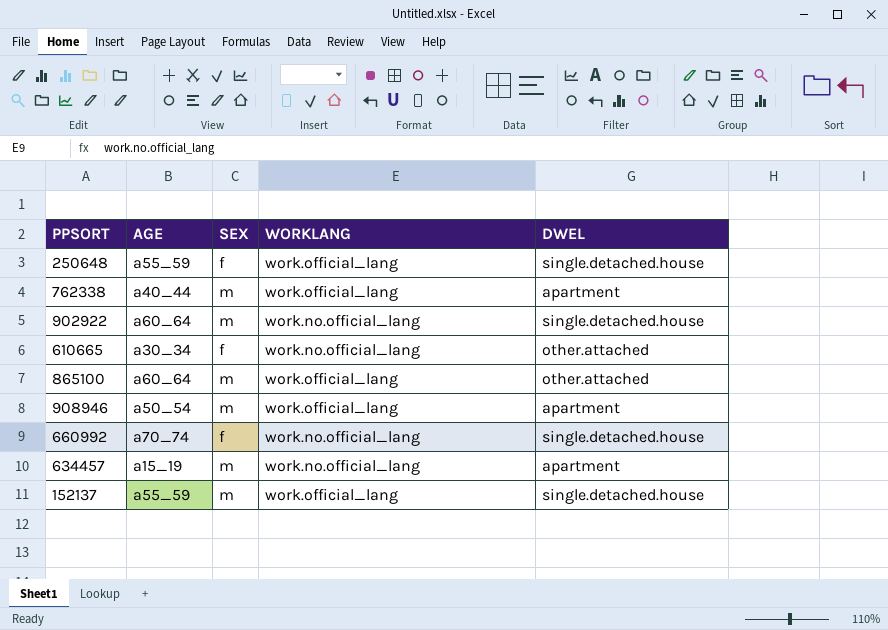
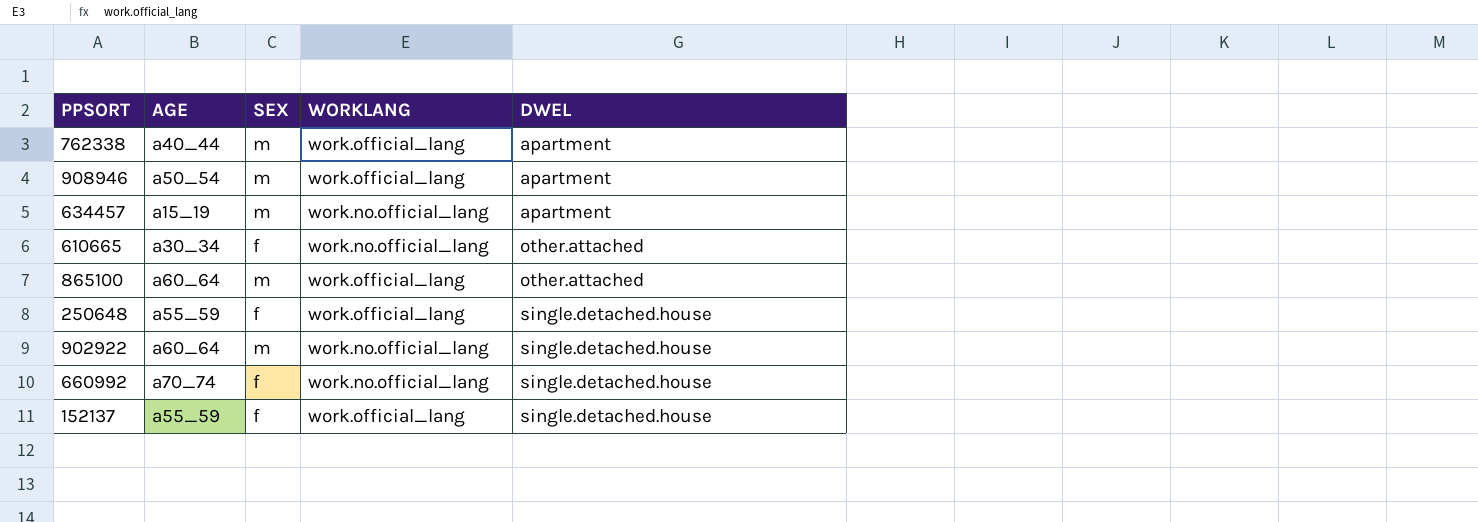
row order: none -> DWEL ascending
152137 | SEX: m -> f

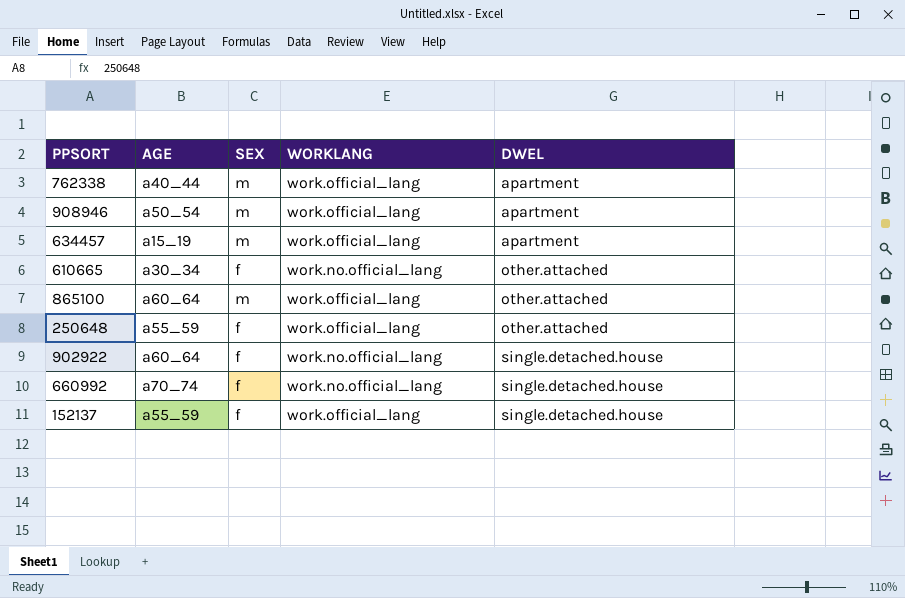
634457 | WORKLANG: work.no.official_lang -> work.official_lang
250648 | DWEL: single.detached.house -> other.attached
902922 | SEX: m -> f

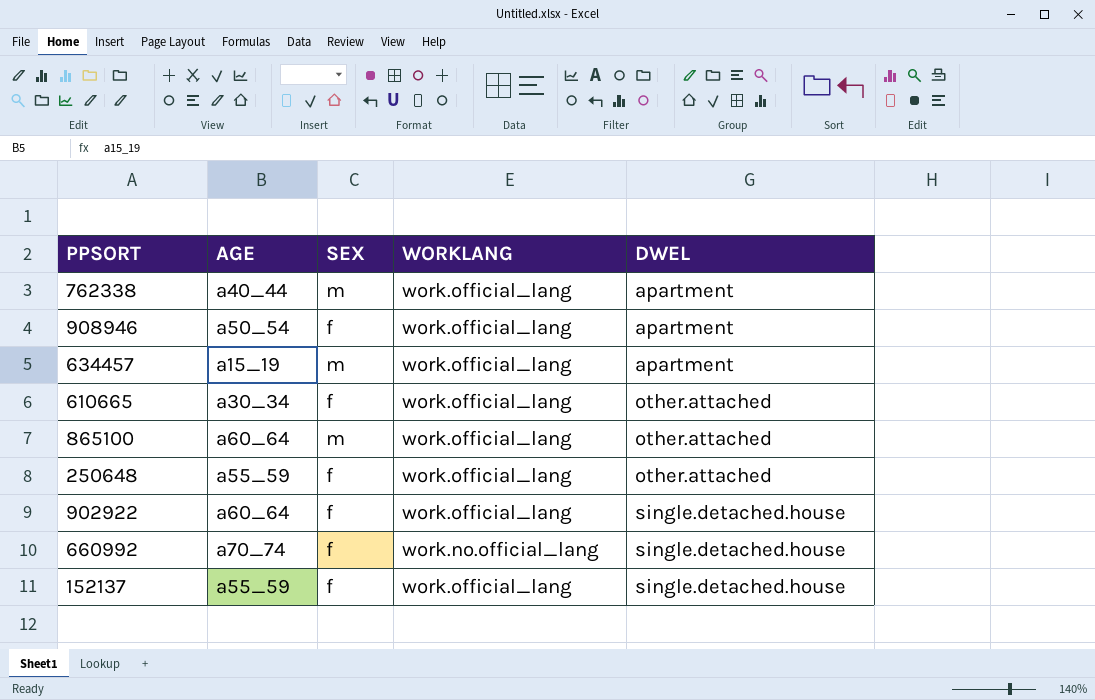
908946 | SEX: m -> f
610665 | WORKLANG: work.no.official_lang -> work.official_lang
902922 | WORKLANG: work.no.official_lang -> work.official_lang

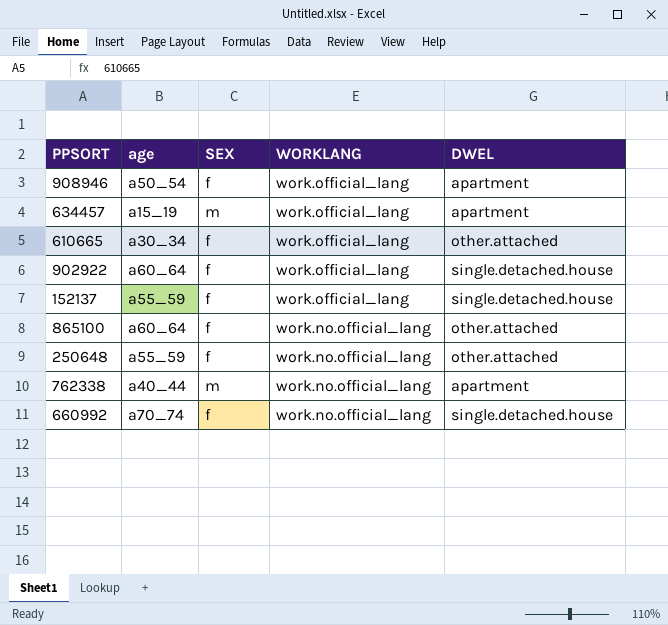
row order: DWEL ascending -> WORKLANG descending
column name: AGE -> age
865100 | SEX: m -> f
865100 | WORKLANG: work.official_lang -> work.no.official_lang
250648 | WORKLANG: work.official_lang -> work.no.official_lang
762338 | WORKLANG: work.official_lang -> work.no.official_lang

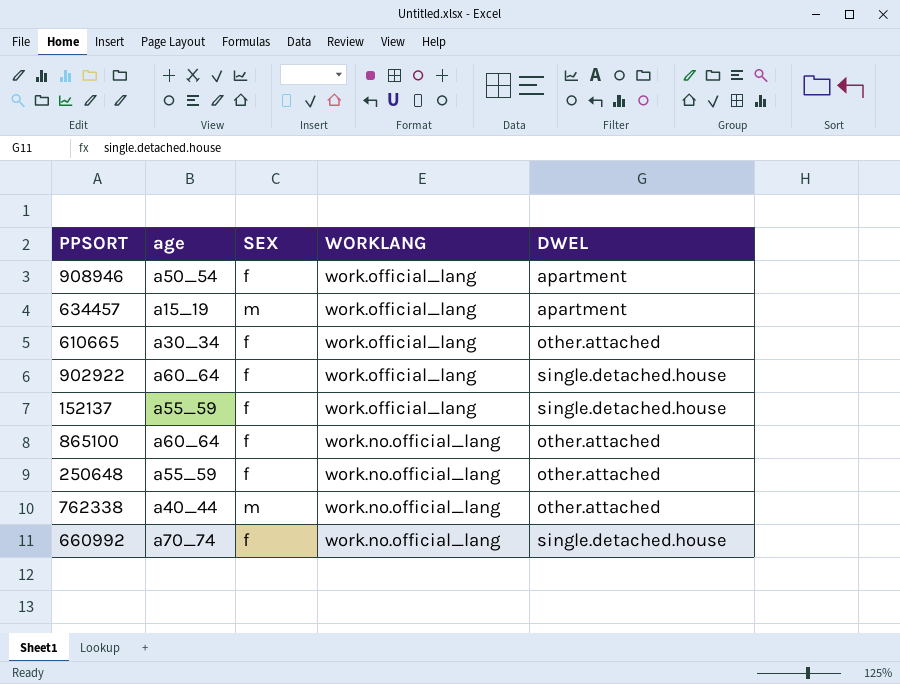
762338 | DWEL: apartment -> other.attached

